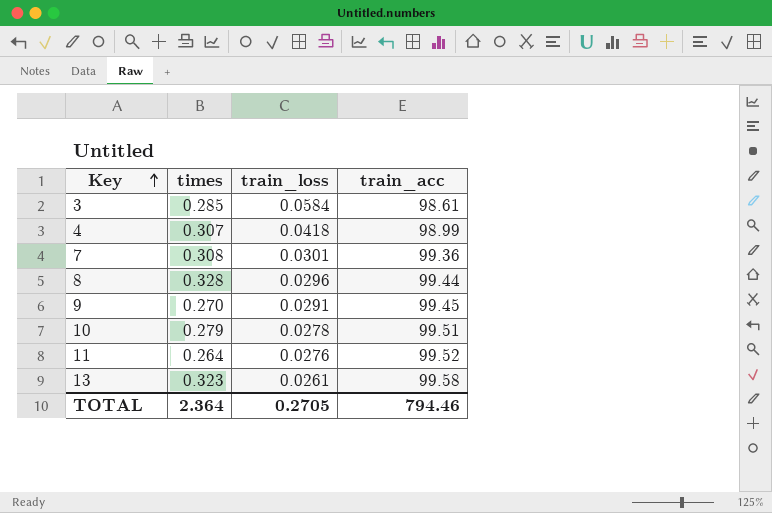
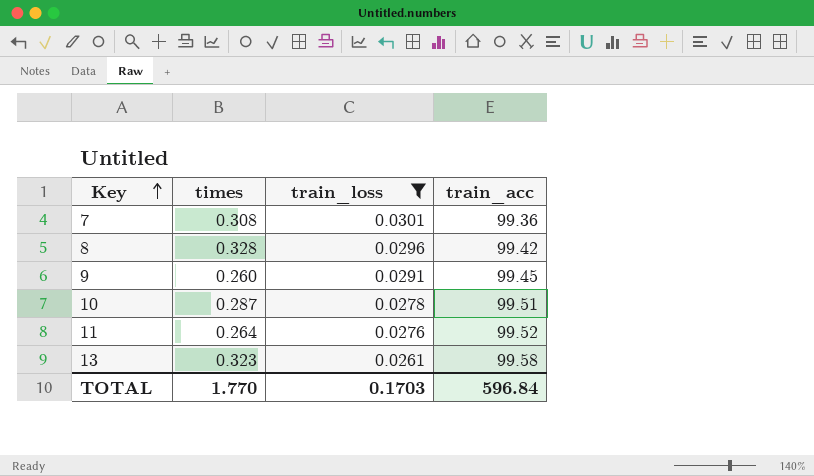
filter: none -> train_loss <= 0.0301
8 | train_acc: 99.44 -> 99.42
9 | times: 0.270 -> 0.260
10 | times: 0.279 -> 0.287
TOTAL | times: 2.364 -> 1.770
TOTAL | train_loss: 0.2705 -> 0.1703
TOTAL | train_acc: 794.46 -> 596.84

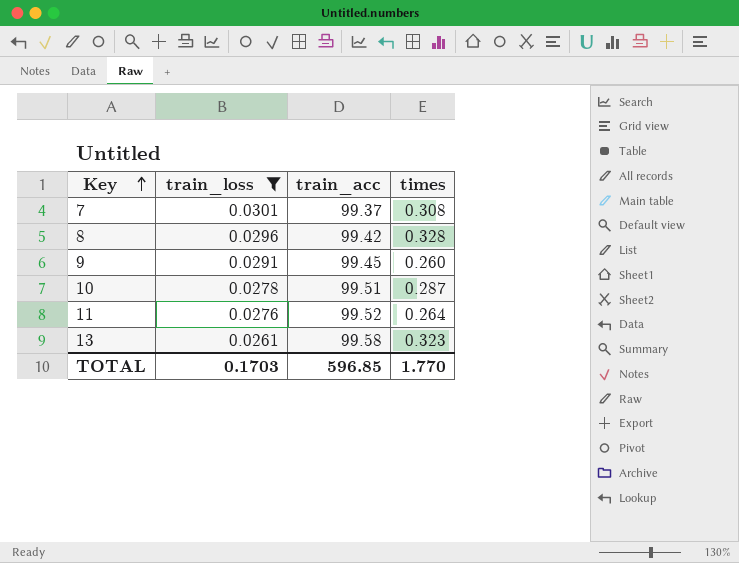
column times | position: 2 -> 4
7 | train_acc: 99.36 -> 99.37
TOTAL | train_acc: 596.84 -> 596.85

